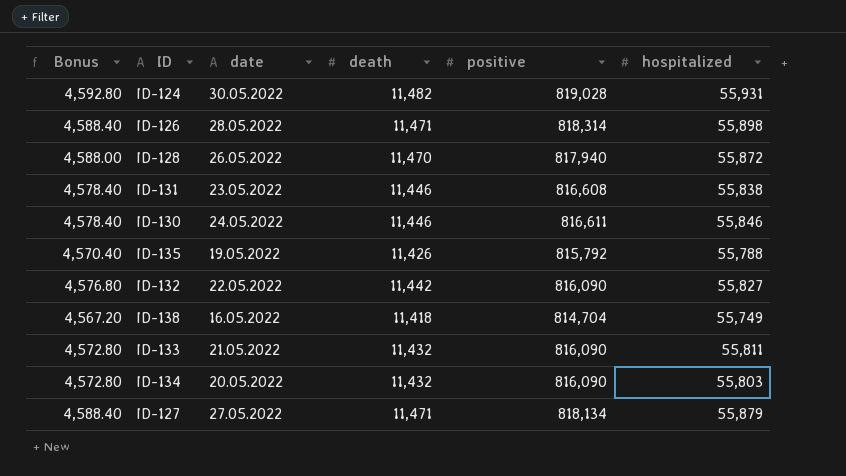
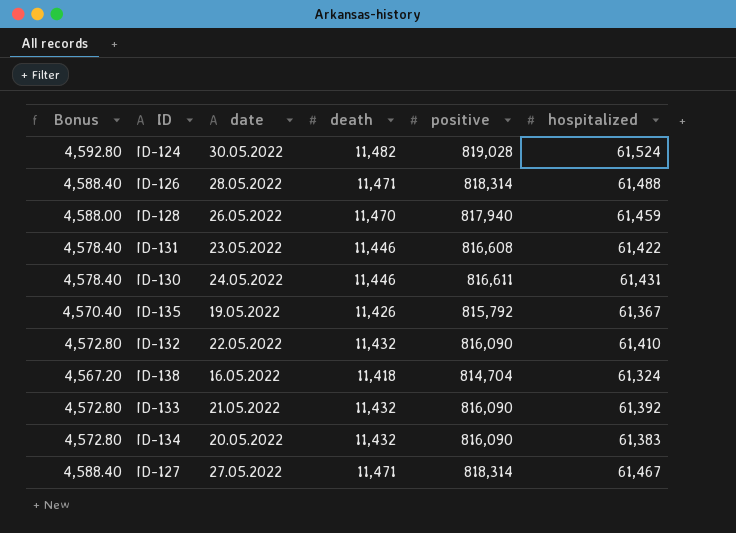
ID-124 | hospitalized: 55,931 -> 61,524
ID-126 | hospitalized: 55,898 -> 61,488
ID-128 | hospitalized: 55,872 -> 61,459
ID-131 | hospitalized: 55,838 -> 61,422
ID-130 | hospitalized: 55,846 -> 61,431
ID-135 | hospitalized: 55,788 -> 61,367
ID-132 | Bonus: 4,576.80 -> 4,572.80
ID-132 | death: 11,442 -> 11,432
ID-132 | hospitalized: 55,827 -> 61,410
ID-138 | hospitalized: 55,749 -> 61,324
ID-133 | hospitalized: 55,811 -> 61,392
ID-134 | hospitalized: 55,803 -> 61,383
ID-127 | positive: 818,134 -> 818,314
ID-127 | hospitalized: 55,879 -> 61,467

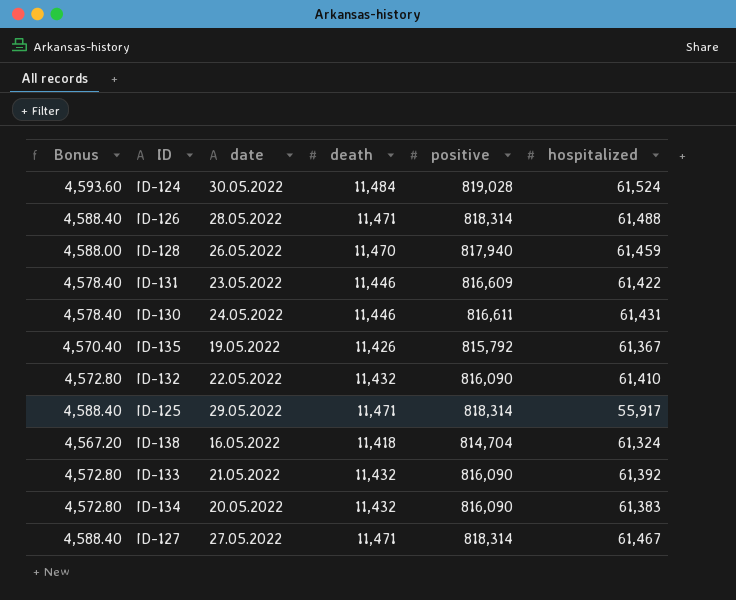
ID-124 | Bonus: 4,592.80 -> 4,593.60
ID-124 | death: 11,482 -> 11,484
ID-131 | positive: 816,608 -> 816,609
row ID-125: none -> 4,588.40 | 29.05.2022 | 11,471 | 818,314 | 55,917

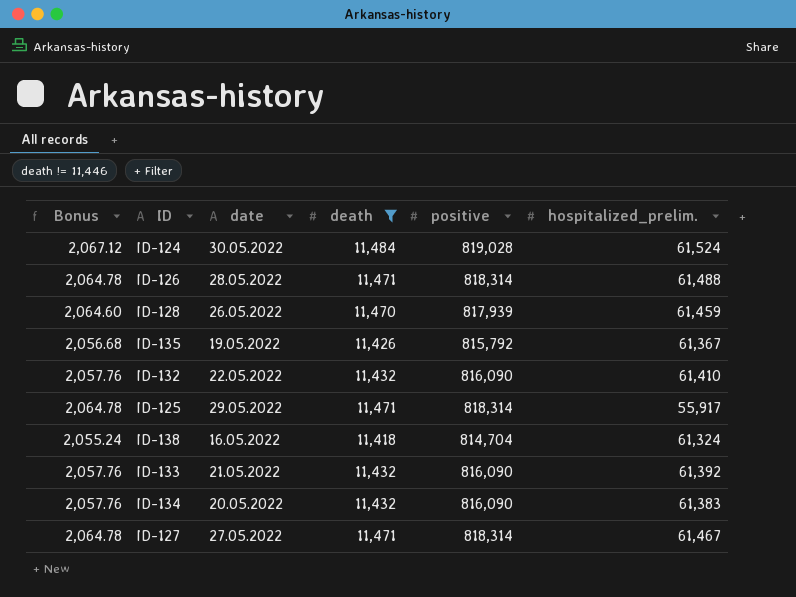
filter: none -> death != 11,446
column Bonus | formula: [death] * 0.4 -> [death] * 0.18
column name: hospitalized -> hospitalized_prelim.
ID-128 | positive: 817,940 -> 817,939

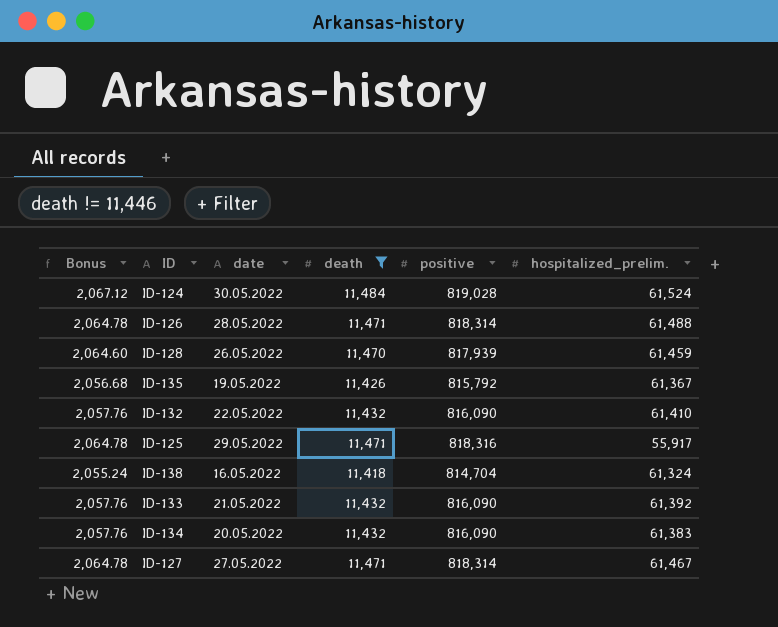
ID-125 | positive: 818,314 -> 818,316

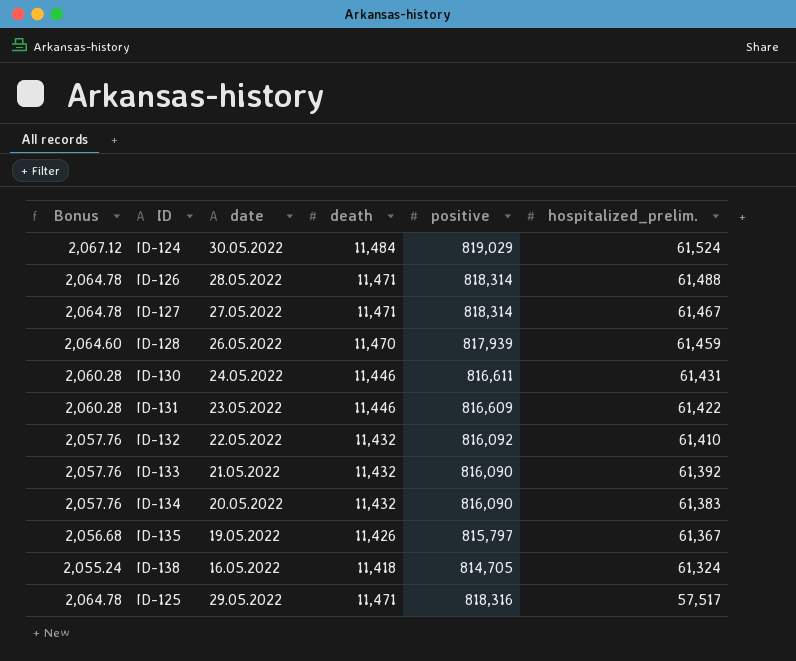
filter: death != 11,446 -> none
row order: none -> hospitalized_prelim. descending
ID-124 | positive: 819,028 -> 819,029
ID-132 | positive: 816,090 -> 816,092
ID-135 | positive: 815,792 -> 815,797
ID-138 | positive: 814,704 -> 814,705
ID-125 | hospitalized_prelim.: 55,917 -> 57,517

